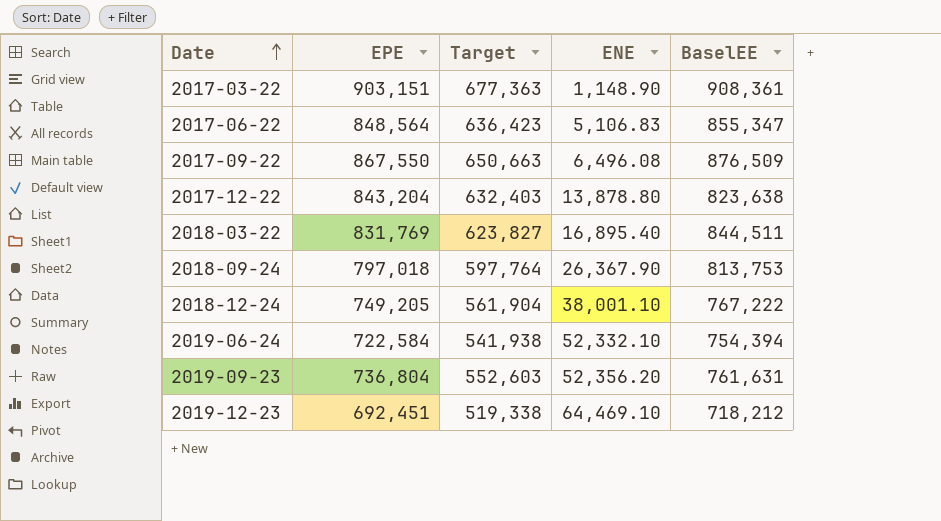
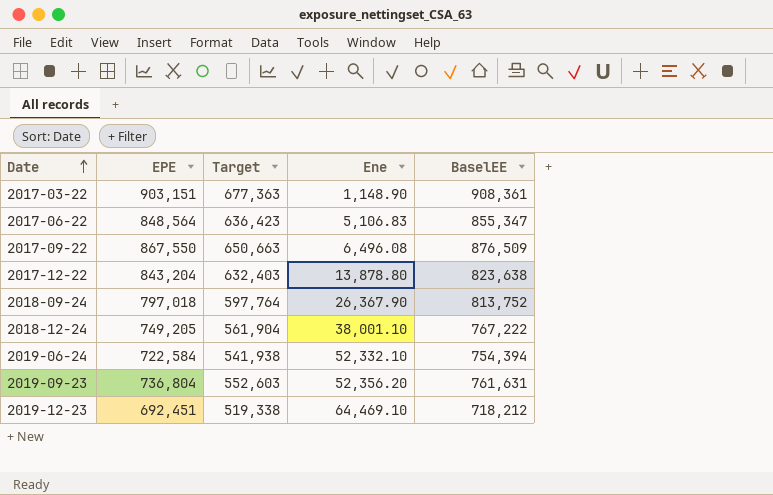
column name: ENE -> Ene
row 2018-03-22: 831,769 | 623,827 | 16,895.40 | 844,511 -> none
2018-09-24 | BaselEE: 813,753 -> 813,752

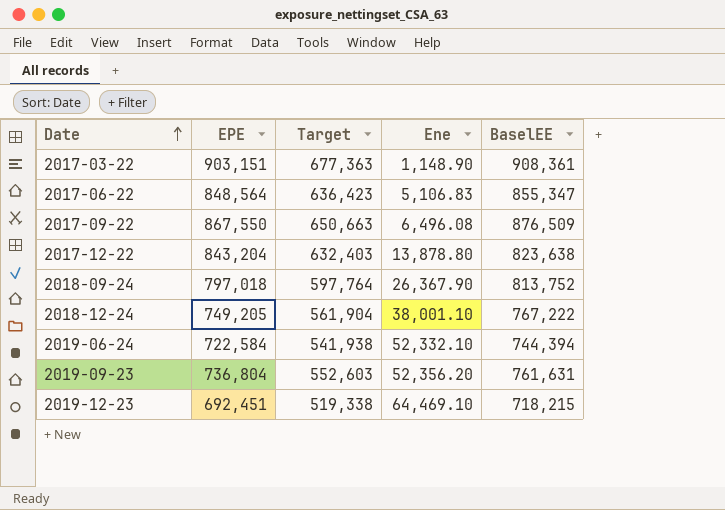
2019-06-24 | BaselEE: 754,394 -> 744,394
2019-12-23 | BaselEE: 718,212 -> 718,215

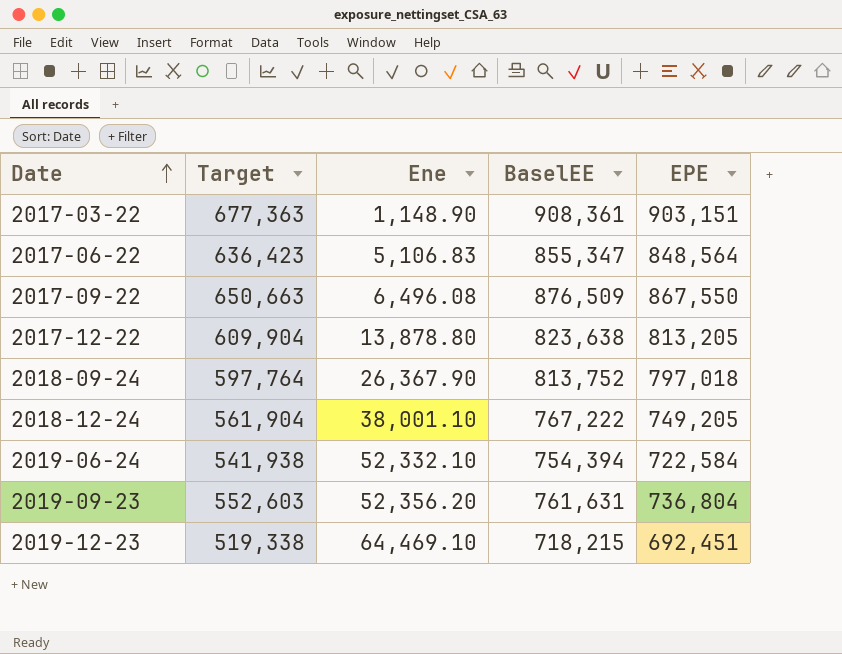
column EPE | position: 2 -> 5
2017-12-22 | Target: 632,403 -> 609,904
2017-12-22 | EPE: 843,204 -> 813,205
2019-06-24 | BaselEE: 744,394 -> 754,394

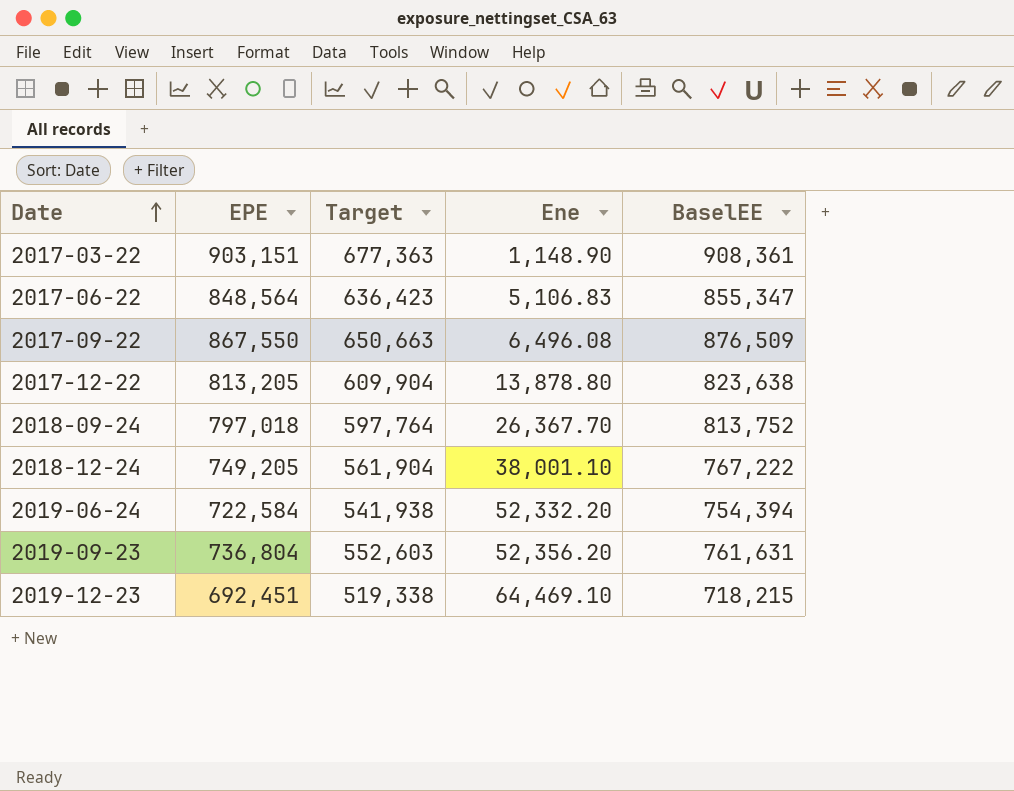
column EPE | position: 5 -> 2
2018-09-24 | Ene: 26,367.90 -> 26,367.70
2019-06-24 | Ene: 52,332.10 -> 52,332.20

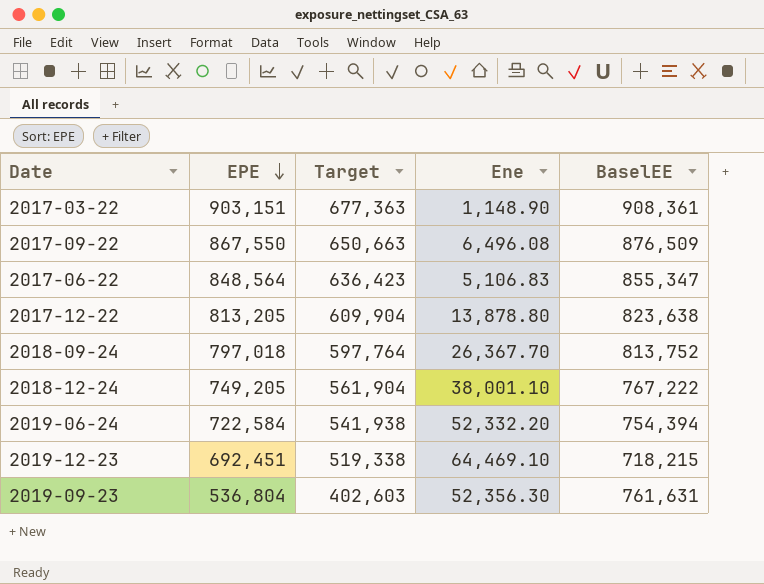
row order: Date ascending -> EPE descending
2019-09-23 | EPE: 736,804 -> 536,804
2019-09-23 | Target: 552,603 -> 402,603
2019-09-23 | Ene: 52,356.20 -> 52,356.30

